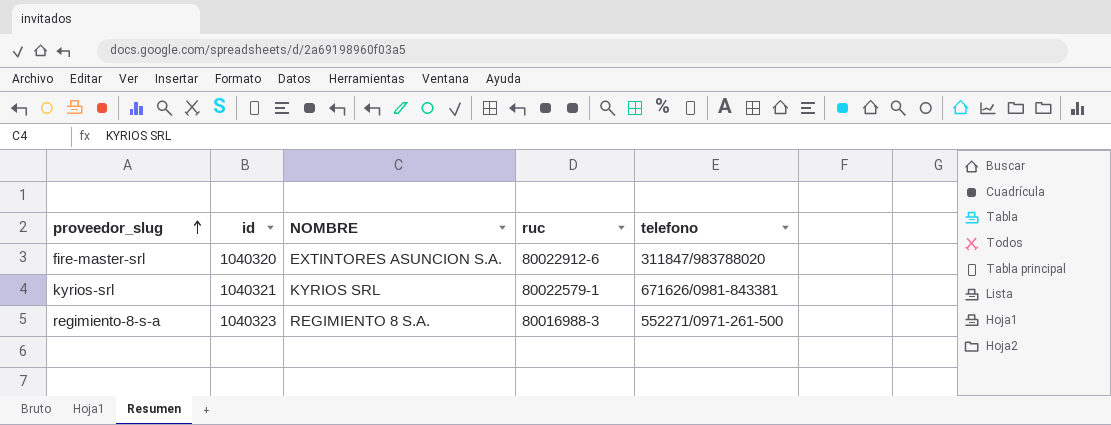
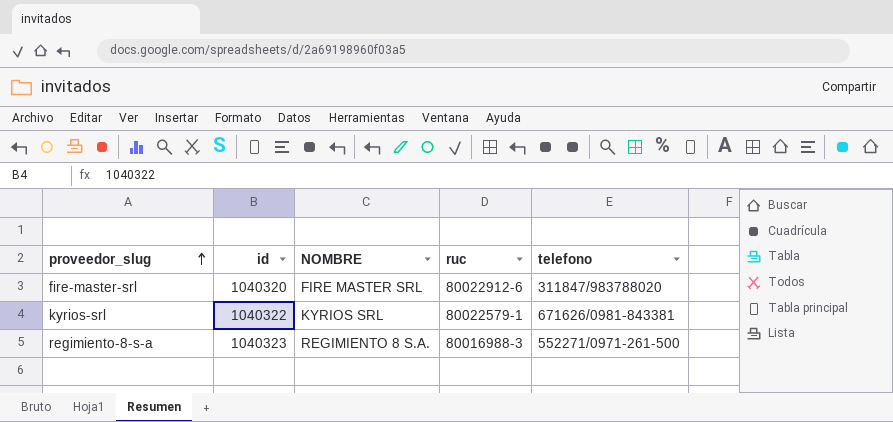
fire-master-srl | NOMBRE: EXTINTORES ASUNCION S.A. -> FIRE MASTER SRL
kyrios-srl | id: 1040321 -> 1040322

